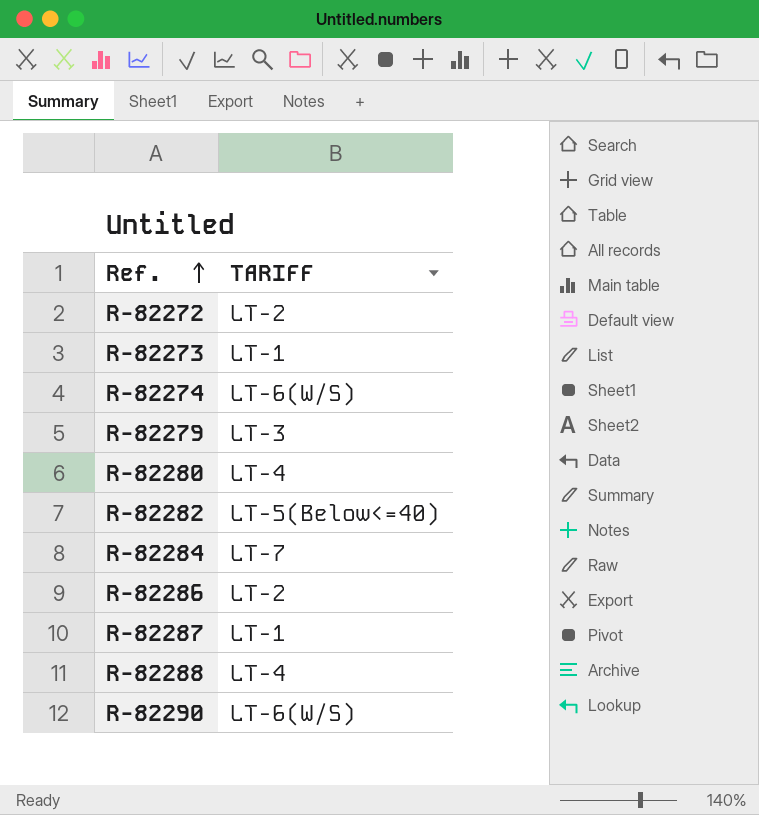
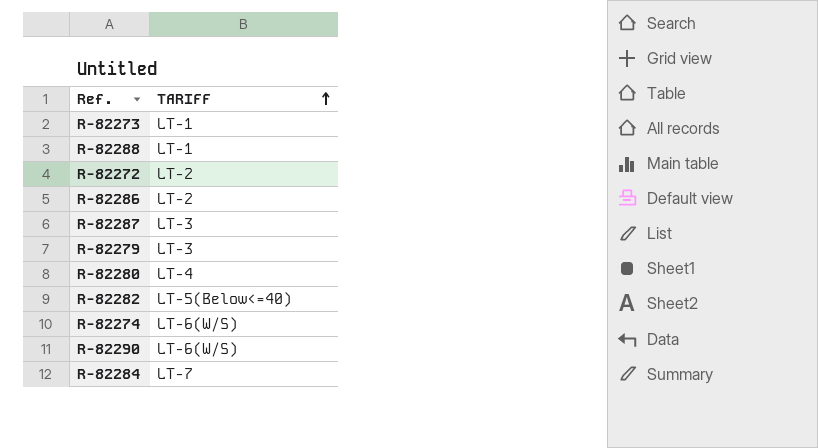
row order: Ref. ascending -> TARIFF ascending
R-82288 | TARIFF: LT-4 -> LT-1
R-82287 | TARIFF: LT-1 -> LT-3

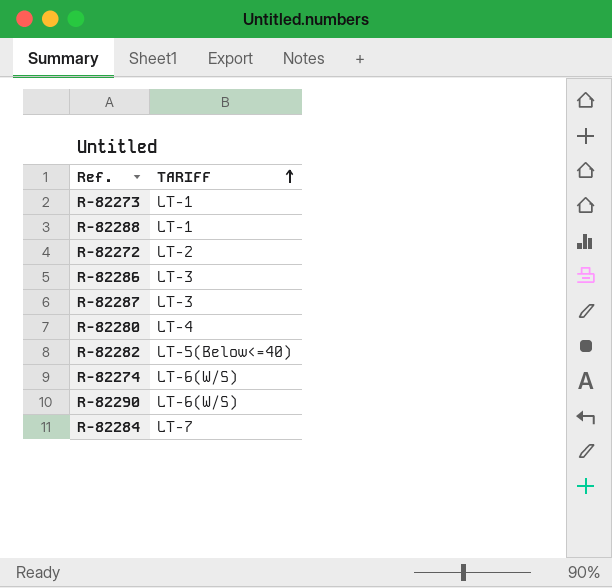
row R-82279: LT-3 -> none
R-82286 | TARIFF: LT-2 -> LT-3

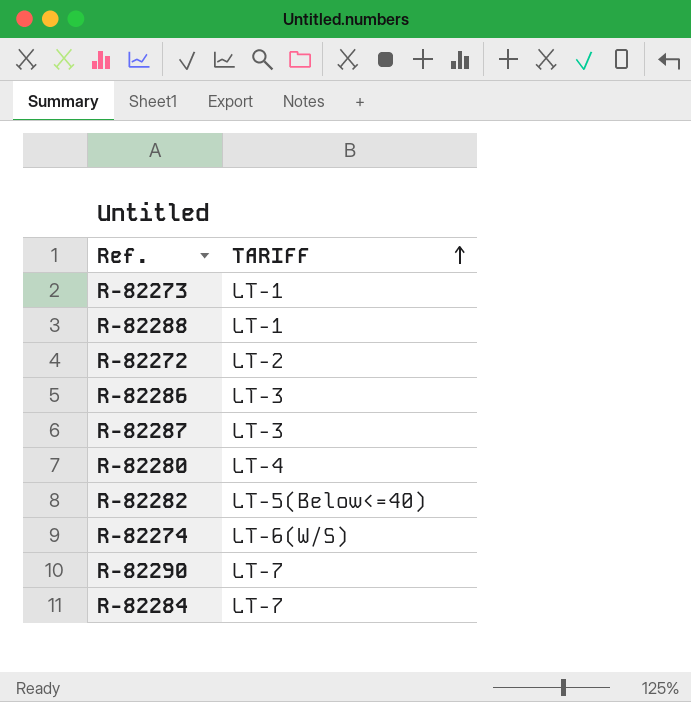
R-82290 | TARIFF: LT-6(W/S) -> LT-7

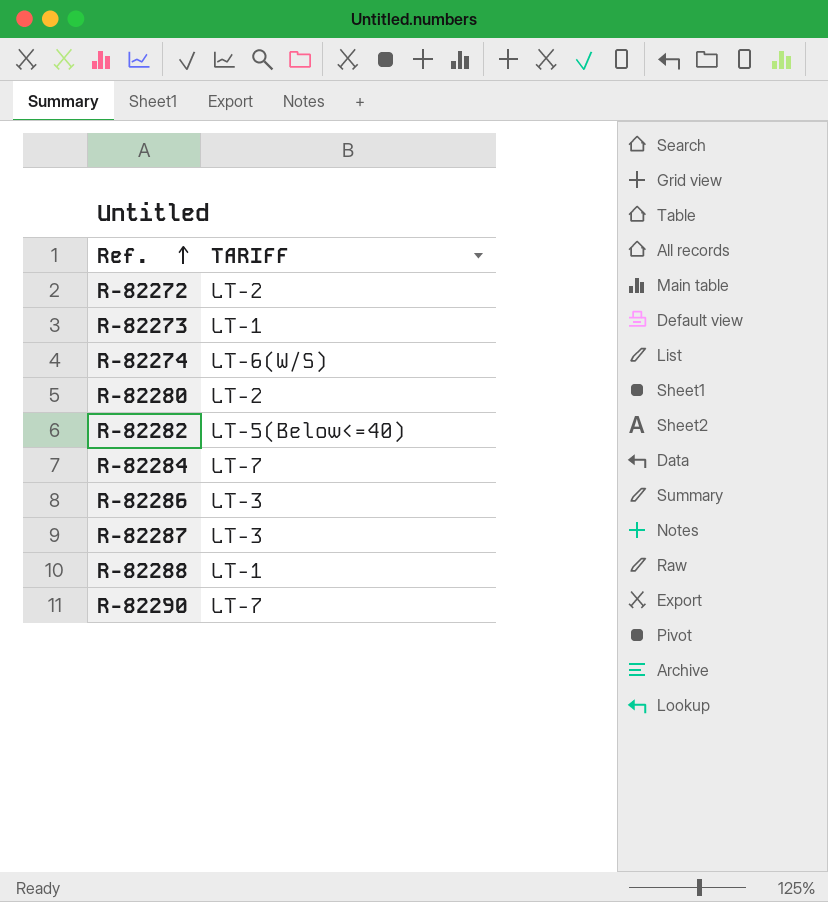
row order: TARIFF ascending -> Ref. ascending
R-82280 | TARIFF: LT-4 -> LT-2

